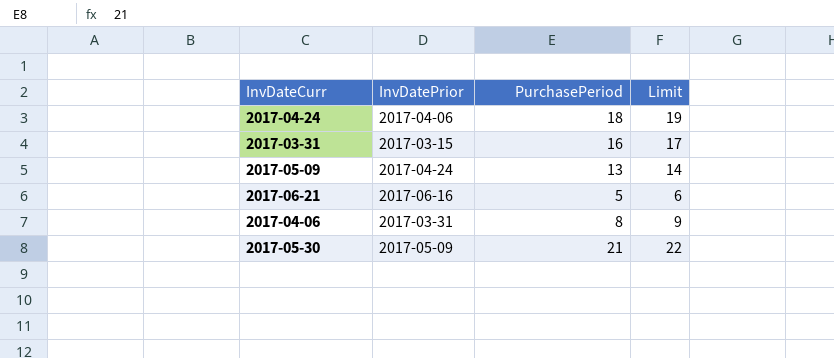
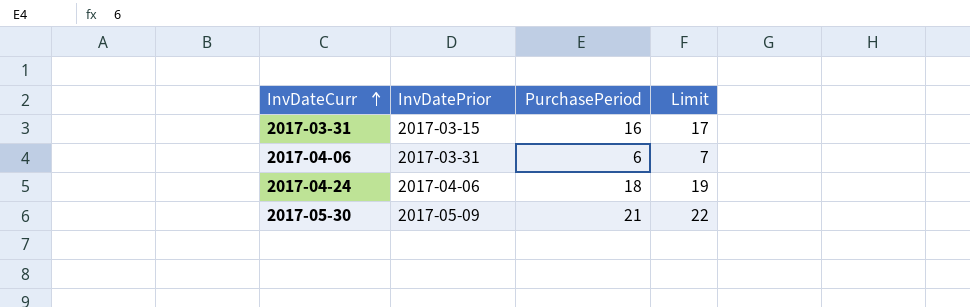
row order: none -> InvDateCurr ascending
row 2017-05-09: 2017-04-24 | 13 | 14 -> none
row 2017-06-21: 2017-06-16 | 5 | 6 -> none
2017-04-06 | PurchasePeriod: 8 -> 6
2017-04-06 | Limit: 9 -> 7

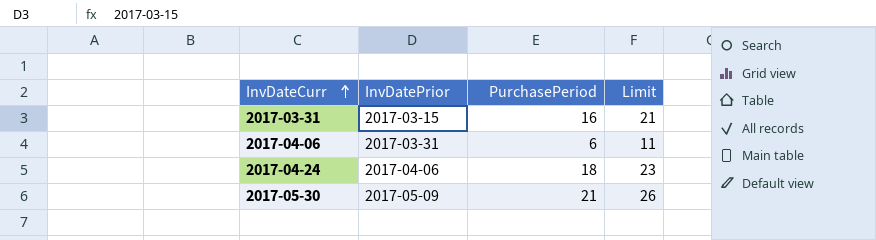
column Limit | formula: [PurchasePeriod] + 1 -> [PurchasePeriod] + 5

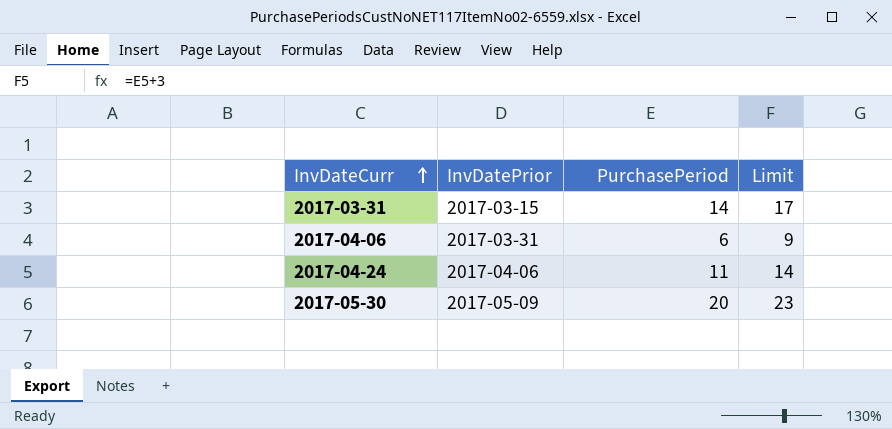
column Limit | formula: [PurchasePeriod] + 5 -> [PurchasePeriod] + 3
2017-03-31 | PurchasePeriod: 16 -> 14
2017-04-24 | PurchasePeriod: 18 -> 11
2017-05-30 | PurchasePeriod: 21 -> 20

